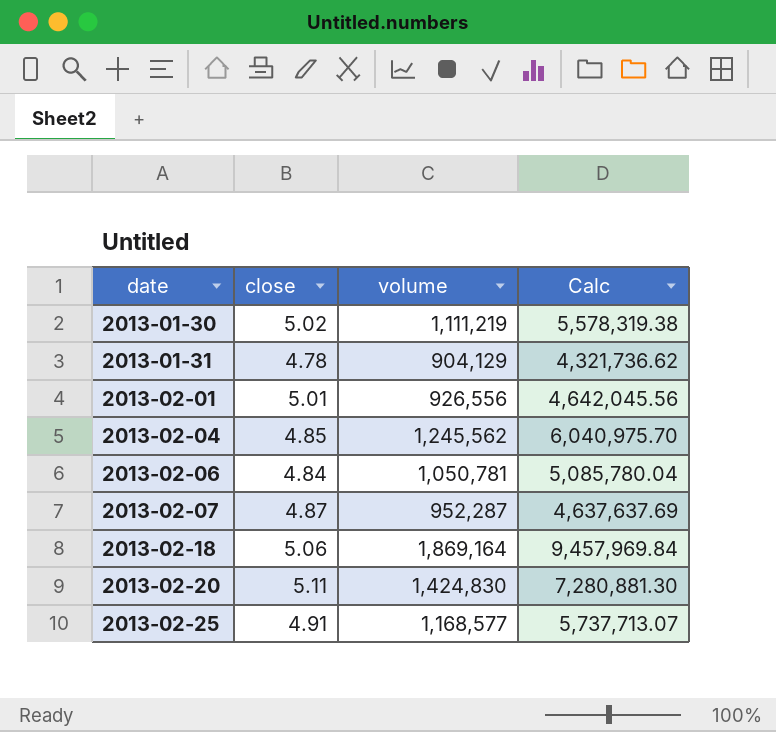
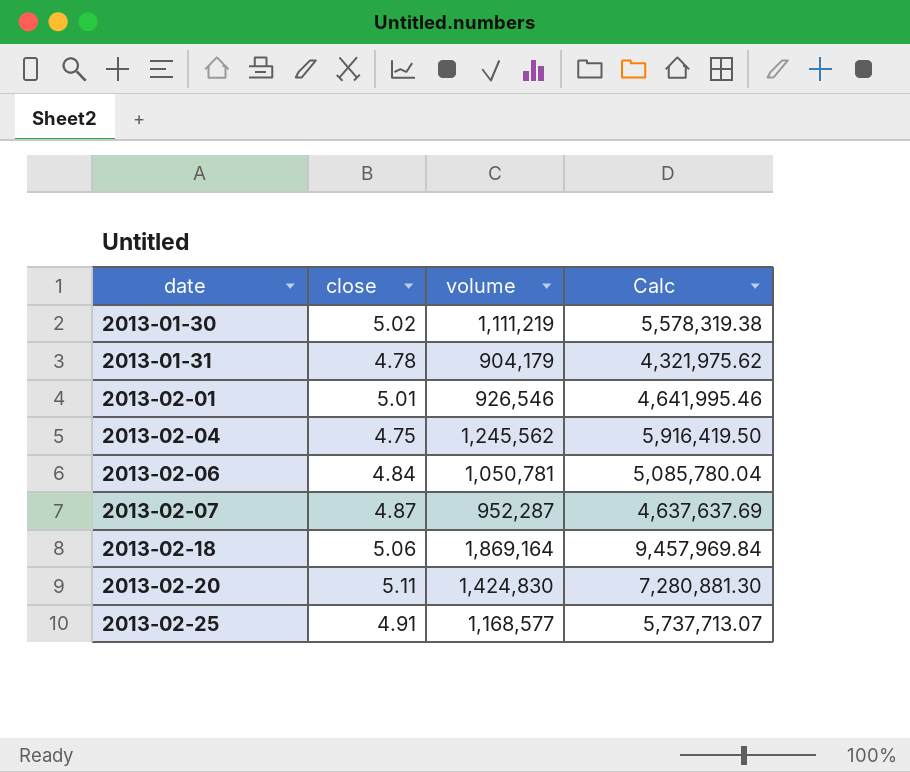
2013-01-31 | volume: 904,129 -> 904,179
2013-01-31 | Calc: 4,321,736.62 -> 4,321,975.62
2013-02-01 | volume: 926,556 -> 926,546
2013-02-01 | Calc: 4,642,045.56 -> 4,641,995.46
2013-02-04 | close: 4.85 -> 4.75
2013-02-04 | Calc: 6,040,975.70 -> 5,916,419.50

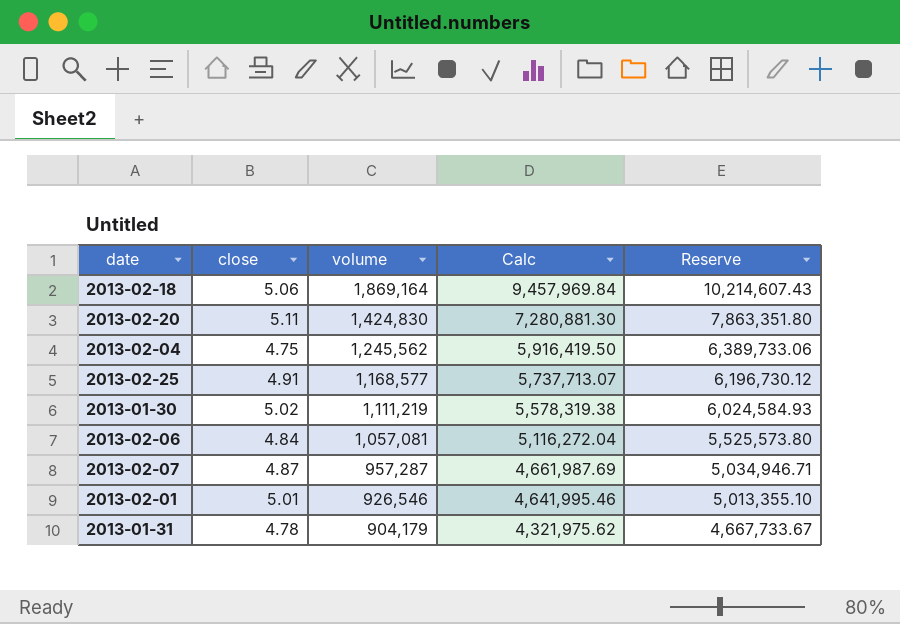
row order: date ascending -> volume descending
column Reserve | formula: none -> [Calc] * 1.08
2013-02-06 | volume: 1,050,781 -> 1,057,081
2013-02-06 | Calc: 5,085,780.04 -> 5,116,272.04
2013-02-07 | volume: 952,287 -> 957,287
2013-02-07 | Calc: 4,637,637.69 -> 4,661,987.69

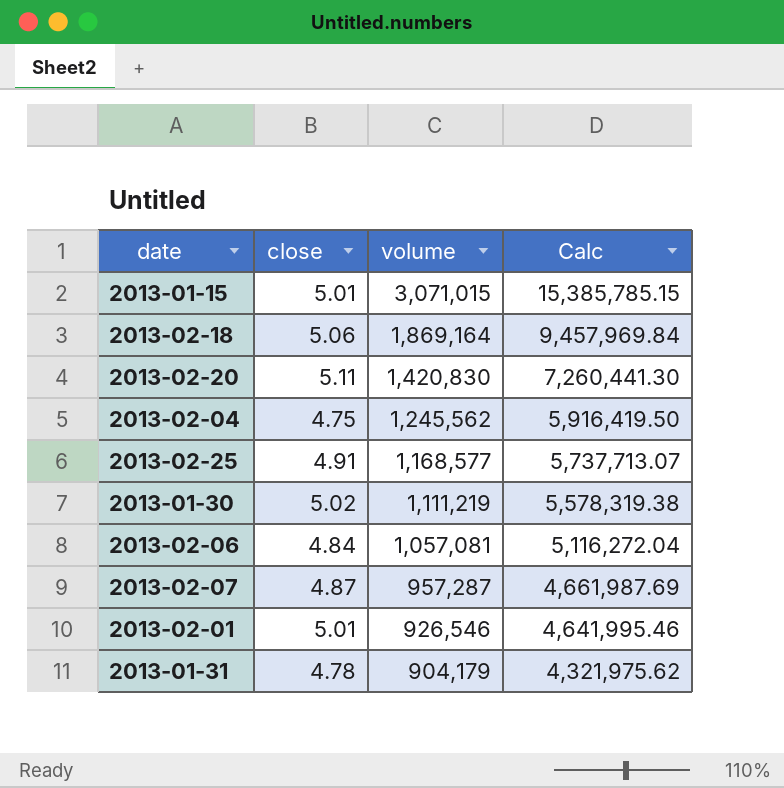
column Reserve | formula: [Calc] * 1.08 -> none
row 2013-01-15: none -> 5.01 | 3,071,015 | 15,385,785.15
2013-02-20 | volume: 1,424,830 -> 1,420,830
2013-02-20 | Calc: 7,280,881.30 -> 7,260,441.30

